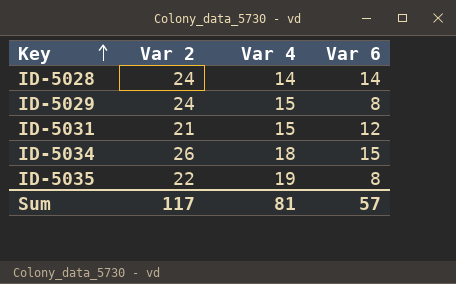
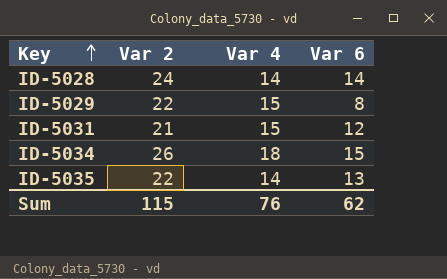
ID-5029 | Var 2: 24 -> 22
ID-5035 | Var 4: 19 -> 14
ID-5035 | Var 6: 8 -> 13
Sum | Var 2: 117 -> 115
Sum | Var 4: 81 -> 76
Sum | Var 6: 57 -> 62

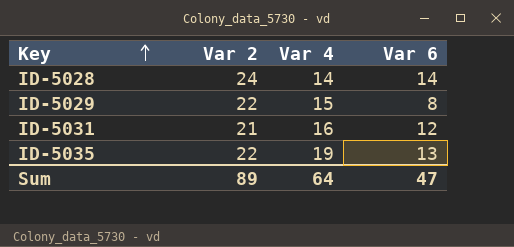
row ID-5034: 26 | 18 | 15 -> none
ID-5031 | Var 4: 15 -> 16
ID-5035 | Var 4: 14 -> 19
Sum | Var 2: 115 -> 89
Sum | Var 4: 76 -> 64
Sum | Var 6: 62 -> 47

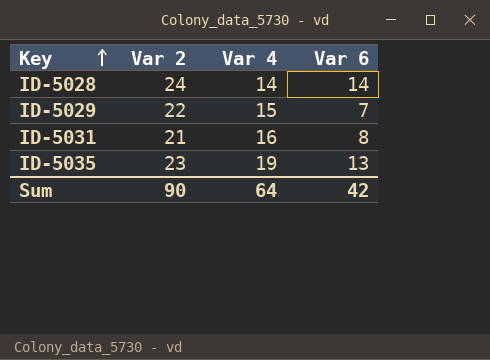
ID-5029 | Var 6: 8 -> 7
ID-5031 | Var 6: 12 -> 8
ID-5035 | Var 2: 22 -> 23
Sum | Var 2: 89 -> 90
Sum | Var 6: 47 -> 42

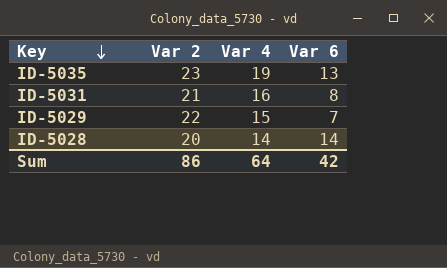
row order: Key ascending -> Key descending
ID-5028 | Var 2: 24 -> 20
Sum | Var 2: 90 -> 86

